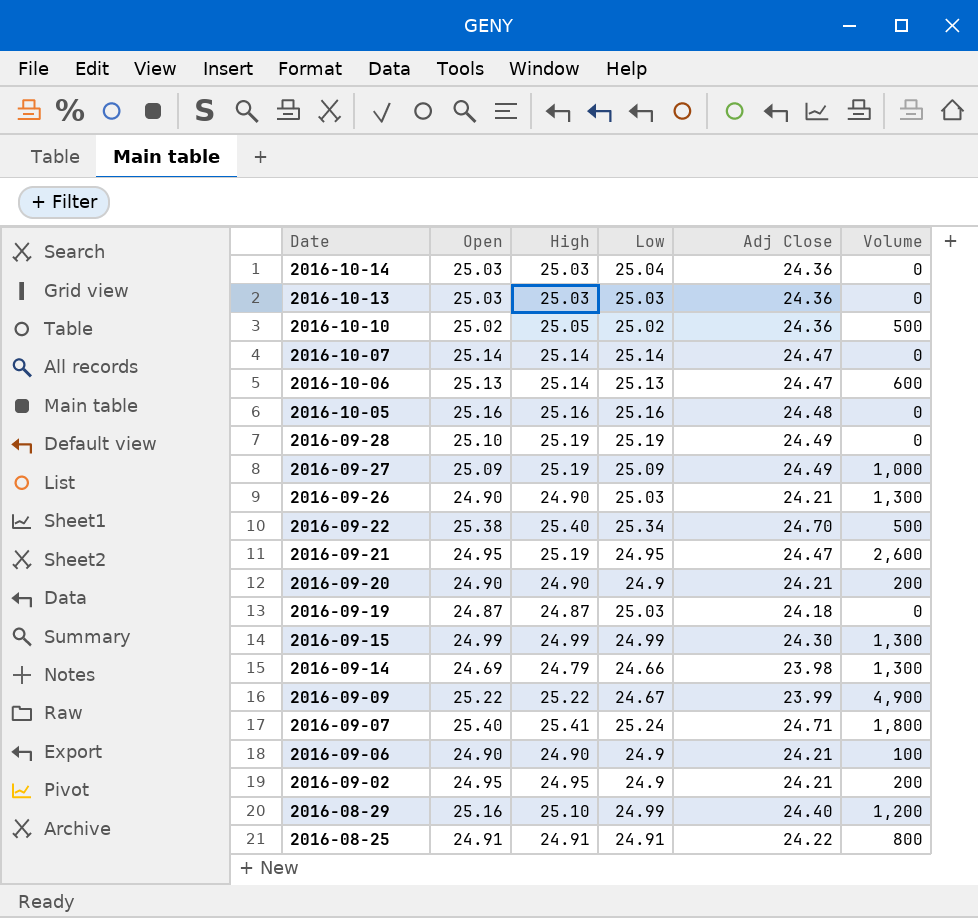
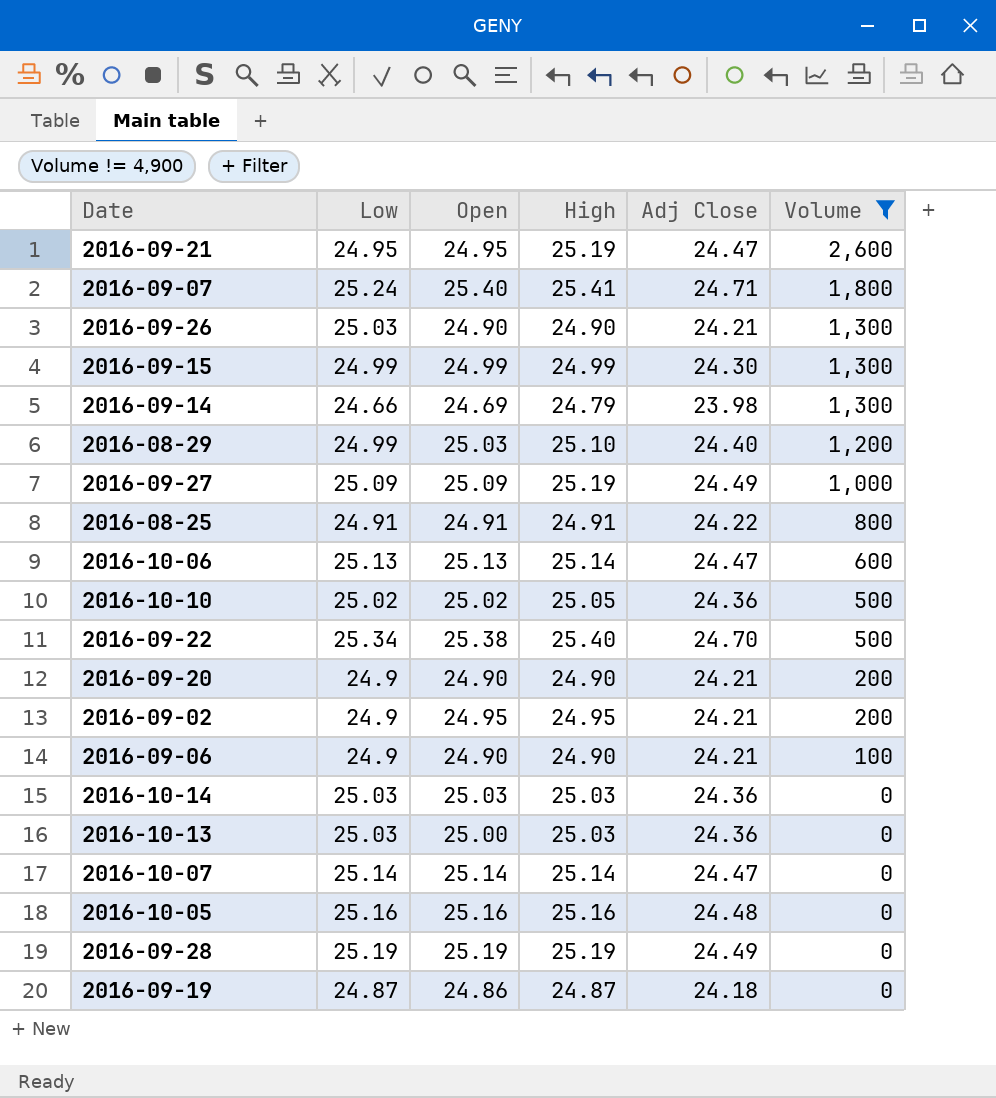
filter: none -> Volume != 4,900
row order: Date descending -> Volume descending
column Low | position: 4 -> 2
2016-08-29 | Open: 25.16 -> 25.03
2016-10-14 | Low: 25.04 -> 25.03
2016-10-13 | Open: 25.03 -> 25.00
2016-09-28 | Open: 25.10 -> 25.19
2016-09-19 | Low: 25.03 -> 24.87
2016-09-19 | Open: 24.87 -> 24.86

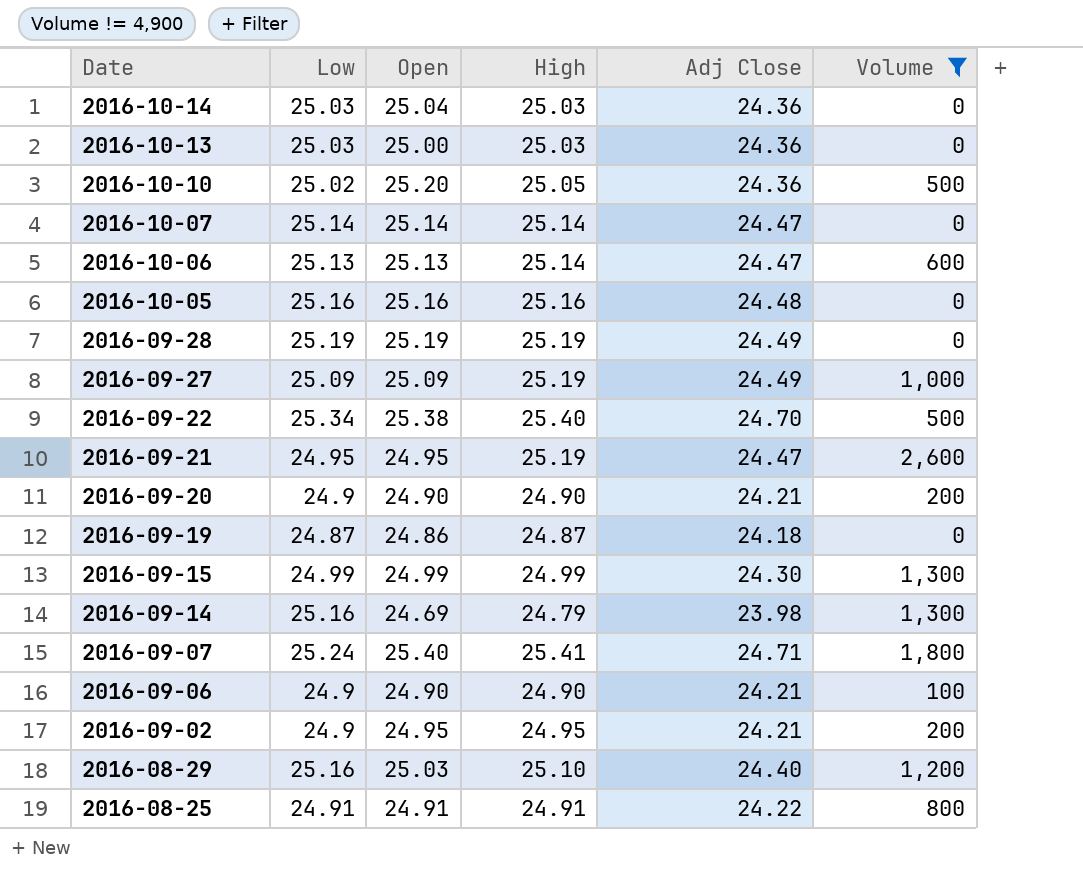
row order: Volume descending -> Date descending
row 2016-09-26: 25.03 | 24.90 | 24.90 | 24.21 | 1,300 -> none
2016-10-14 | Open: 25.03 -> 25.04
2016-10-10 | Open: 25.02 -> 25.20
2016-09-14 | Low: 24.66 -> 25.16
2016-08-29 | Low: 24.99 -> 25.16

